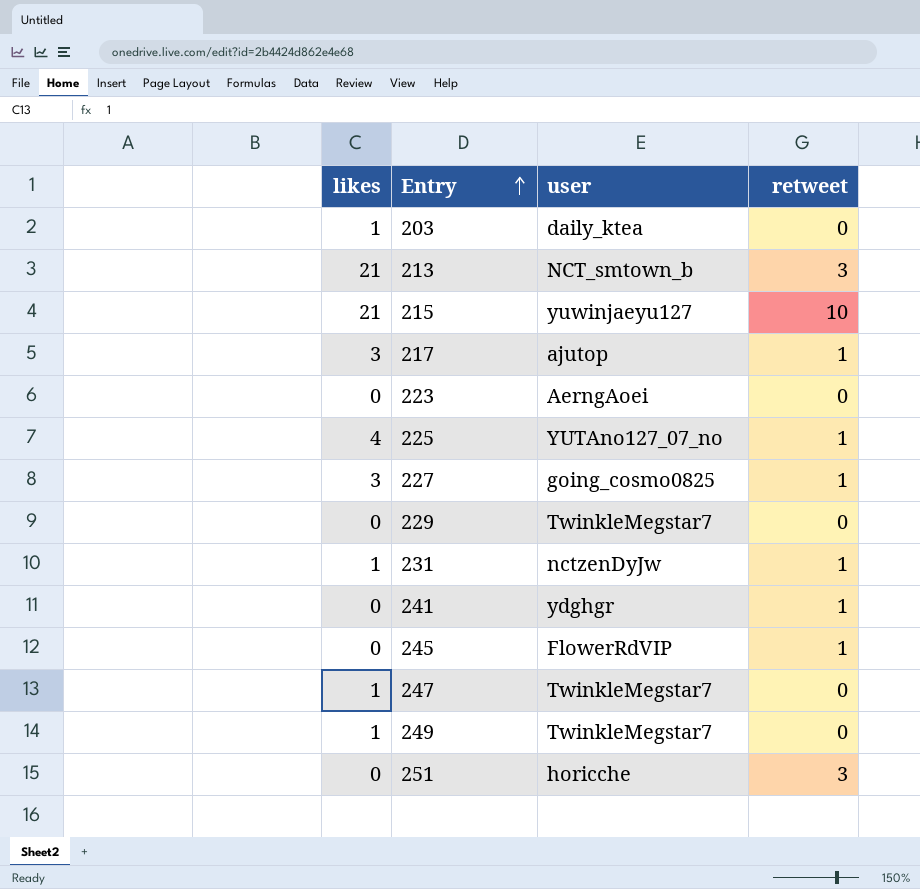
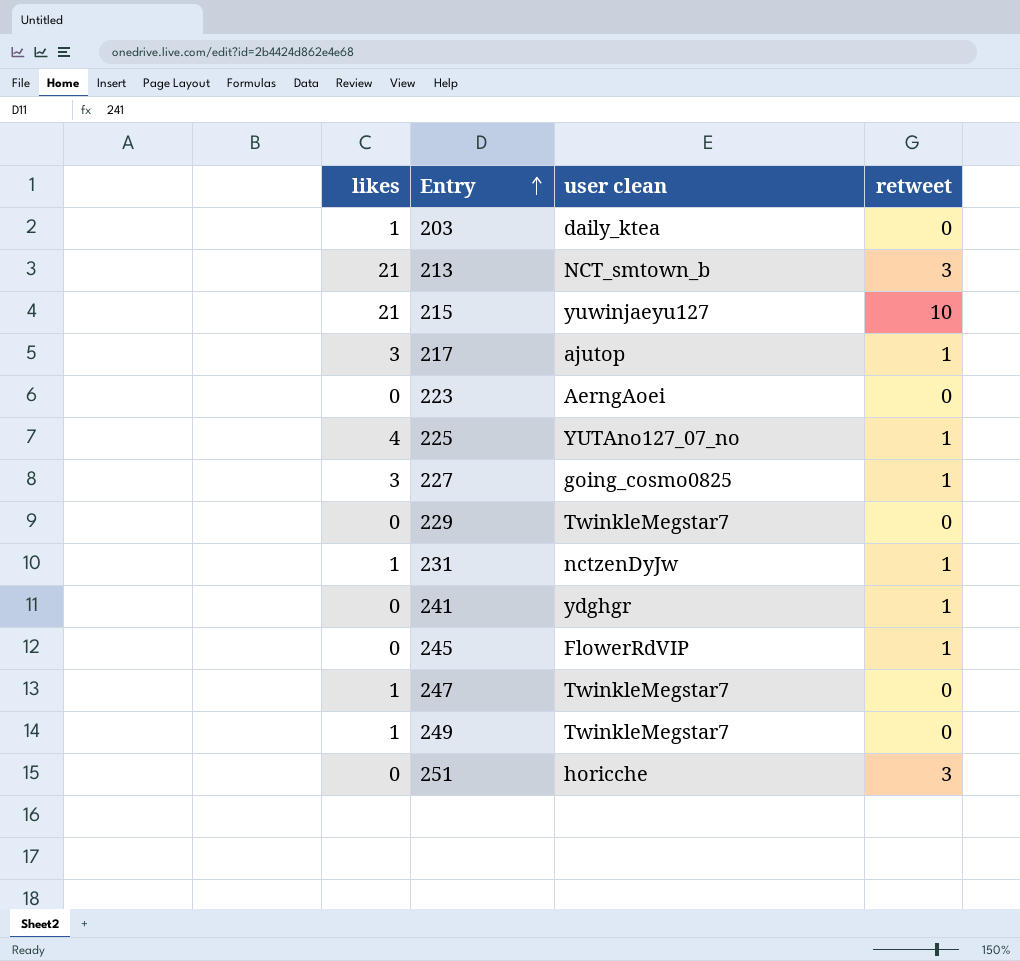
column name: user -> user clean

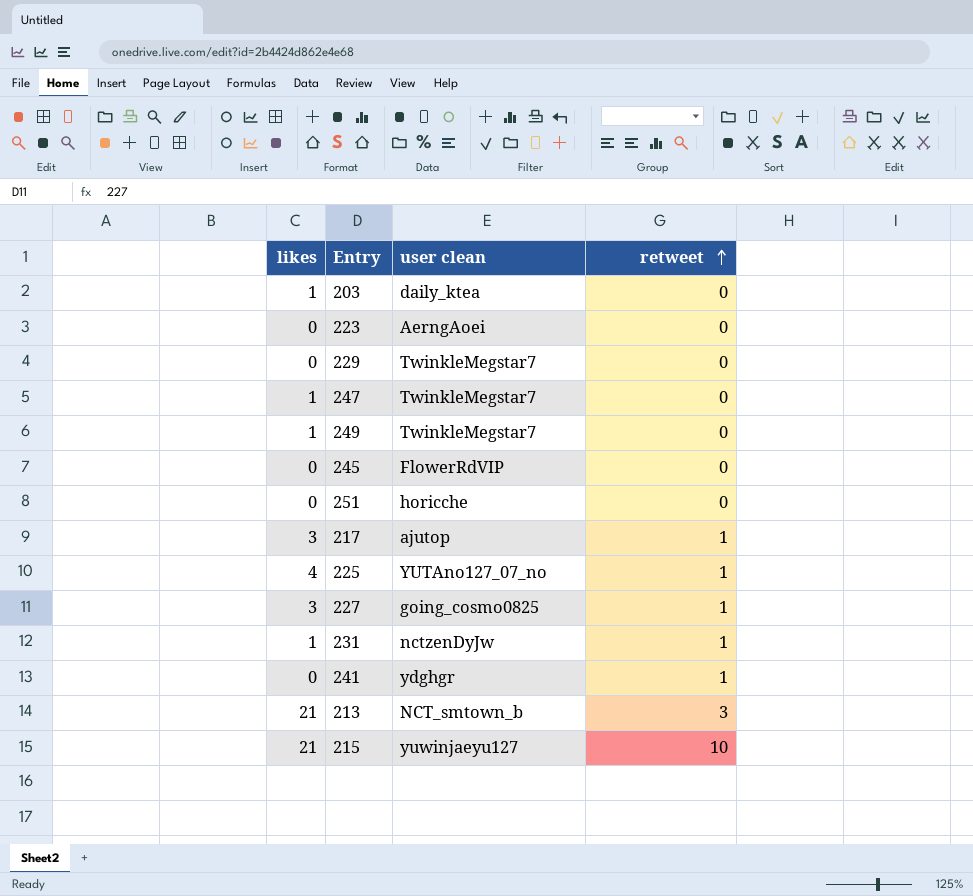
row order: Entry ascending -> retweet ascending
245 | retweet: 1 -> 0
251 | retweet: 3 -> 0

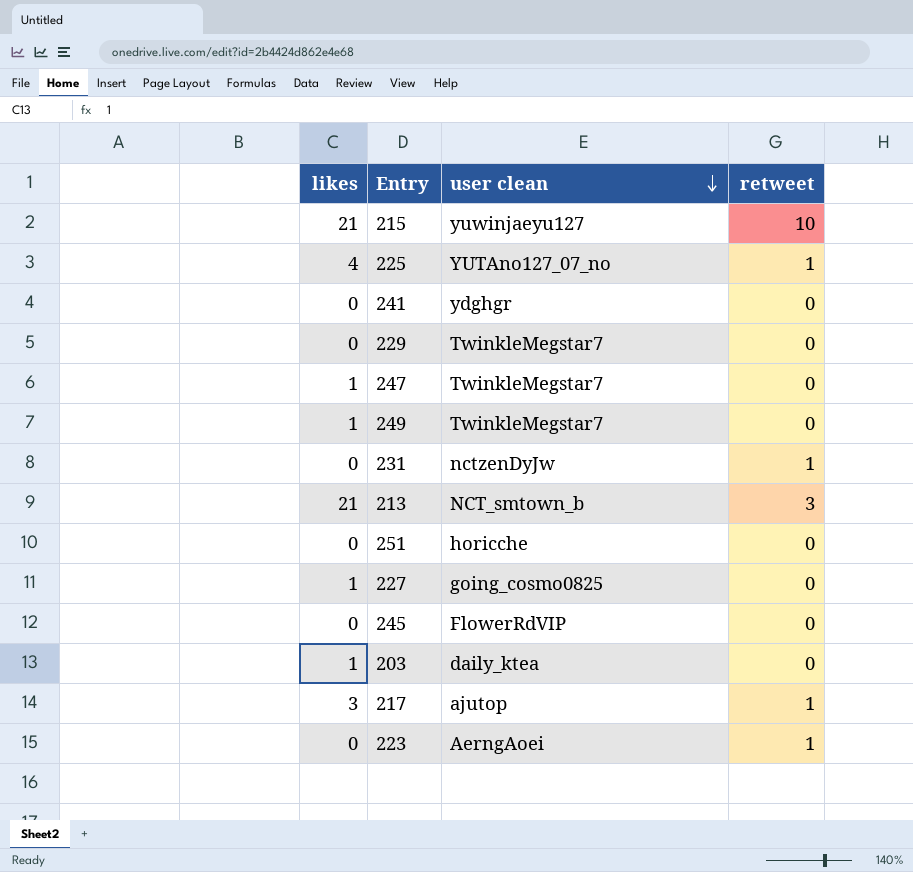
row order: retweet ascending -> user clean descending
241 | retweet: 1 -> 0
231 | likes: 1 -> 0
227 | likes: 3 -> 1
227 | retweet: 1 -> 0
223 | retweet: 0 -> 1

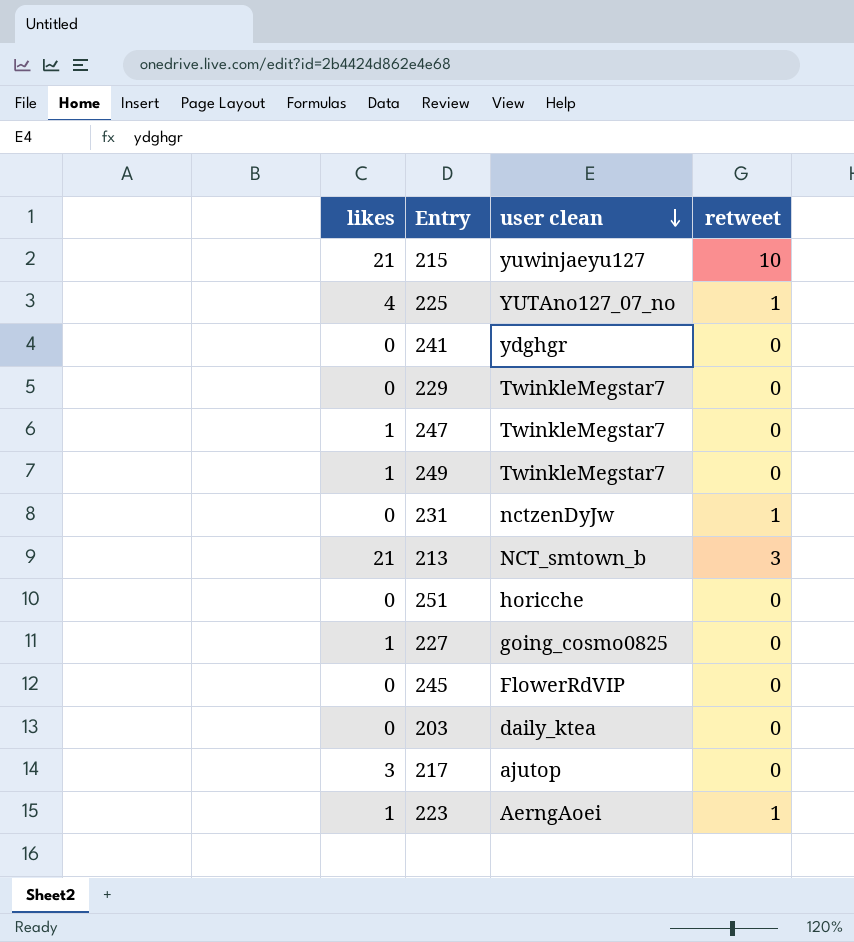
203 | likes: 1 -> 0
217 | retweet: 1 -> 0
223 | likes: 0 -> 1

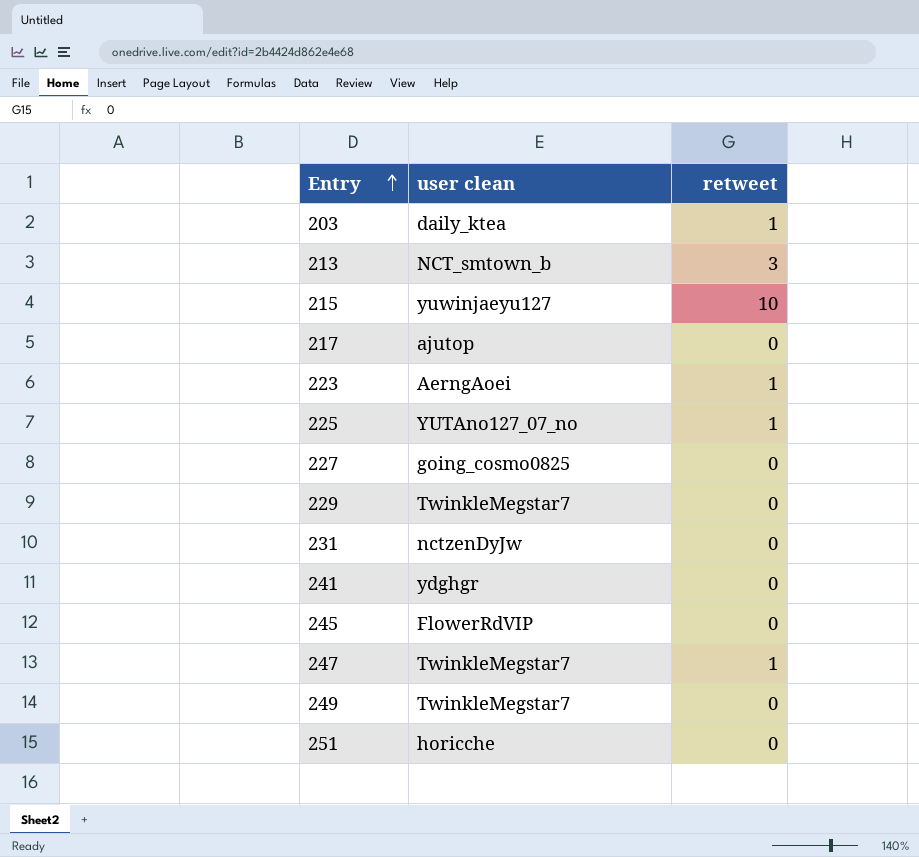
row order: user clean descending -> Entry ascending
column likes | position: 1 -> none
203 | retweet: 0 -> 1
231 | retweet: 1 -> 0
247 | retweet: 0 -> 1

